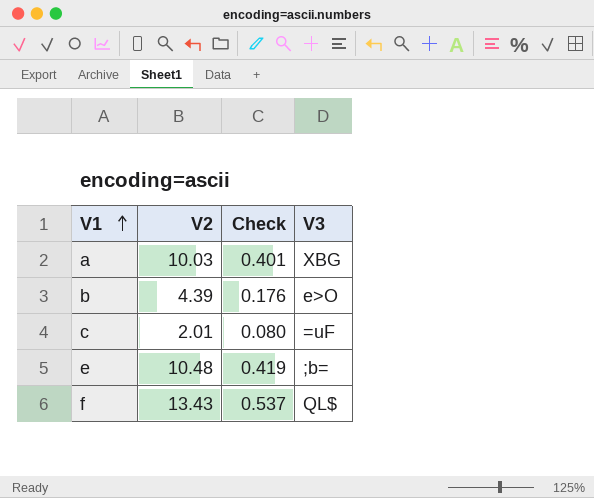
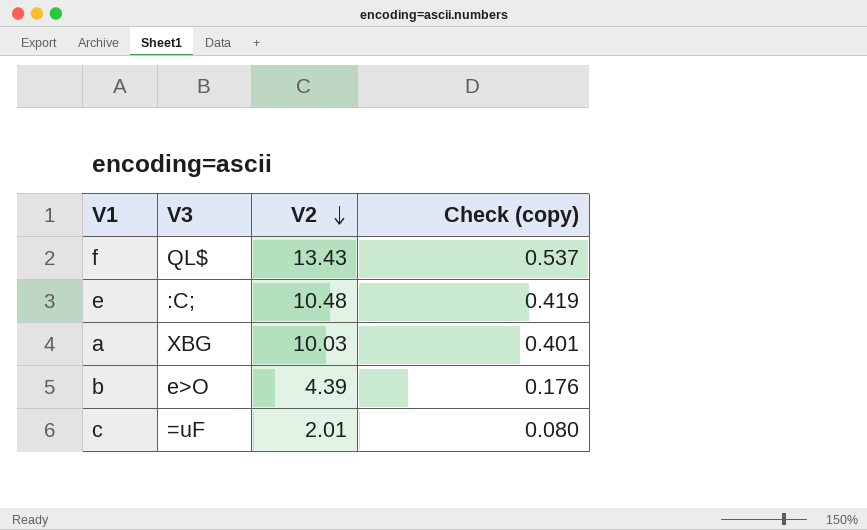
row order: V1 ascending -> V2 descending
column V3 | position: 4 -> 2
column name: Check -> Check (copy)
e | V3: ;b= -> :C;

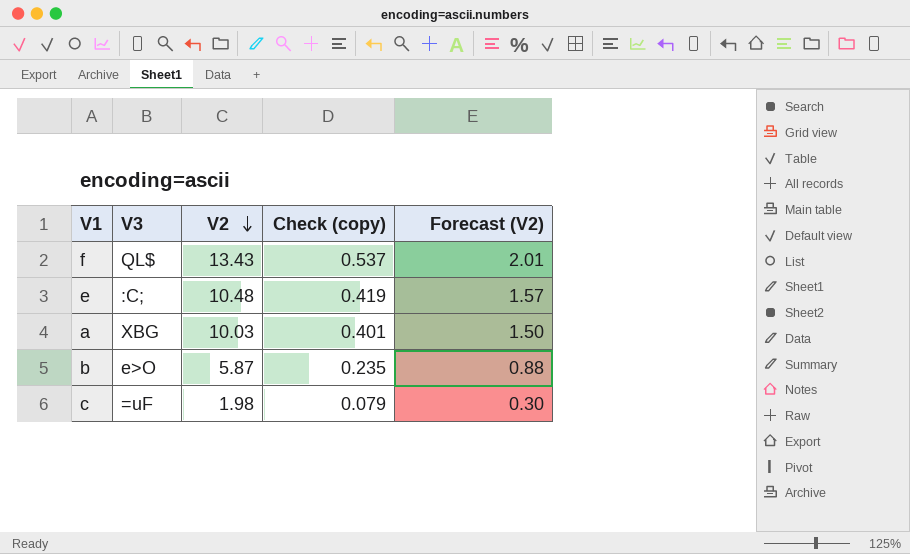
column Forecast (V2) | formula: none -> [V2] * 0.15
b | V2: 4.39 -> 5.87
b | Check (copy): 0.176 -> 0.235
c | V2: 2.01 -> 1.98
c | Check (copy): 0.080 -> 0.079

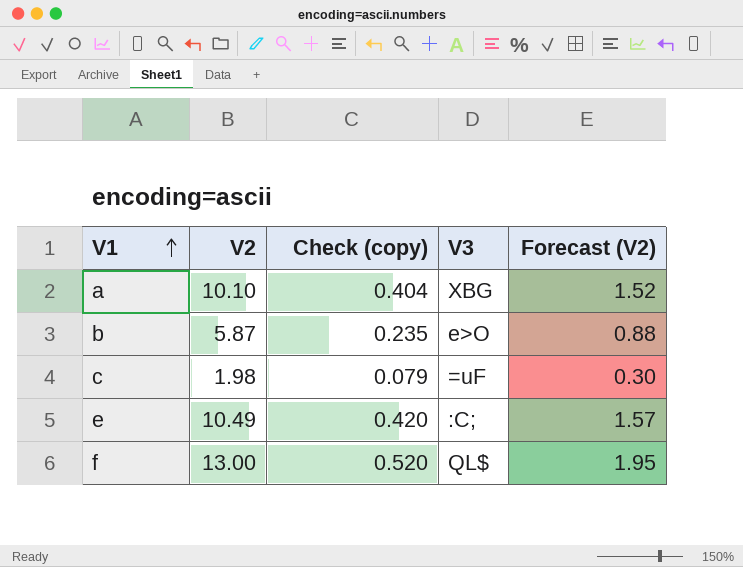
row order: V2 descending -> V1 ascending
column V3 | position: 2 -> 4
a | V2: 10.03 -> 10.10
a | Check (copy): 0.401 -> 0.404
a | Forecast (V2): 1.50 -> 1.52
e | V2: 10.48 -> 10.49
e | Check (copy): 0.419 -> 0.420
f | V2: 13.43 -> 13.00
f | Check (copy): 0.537 -> 0.520
f | Forecast (V2): 2.01 -> 1.95

